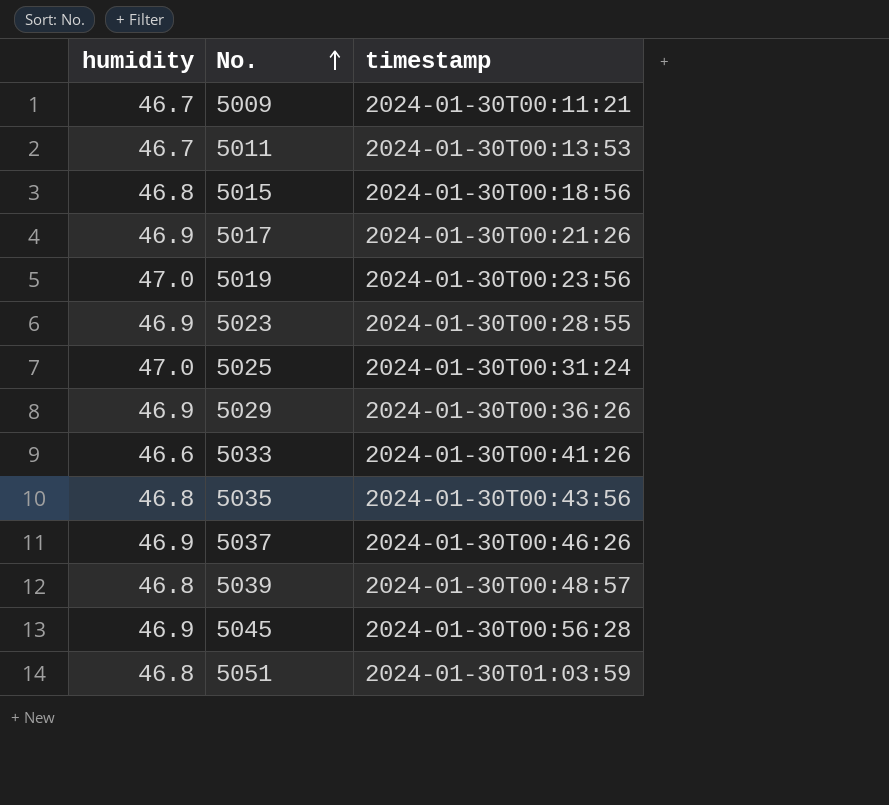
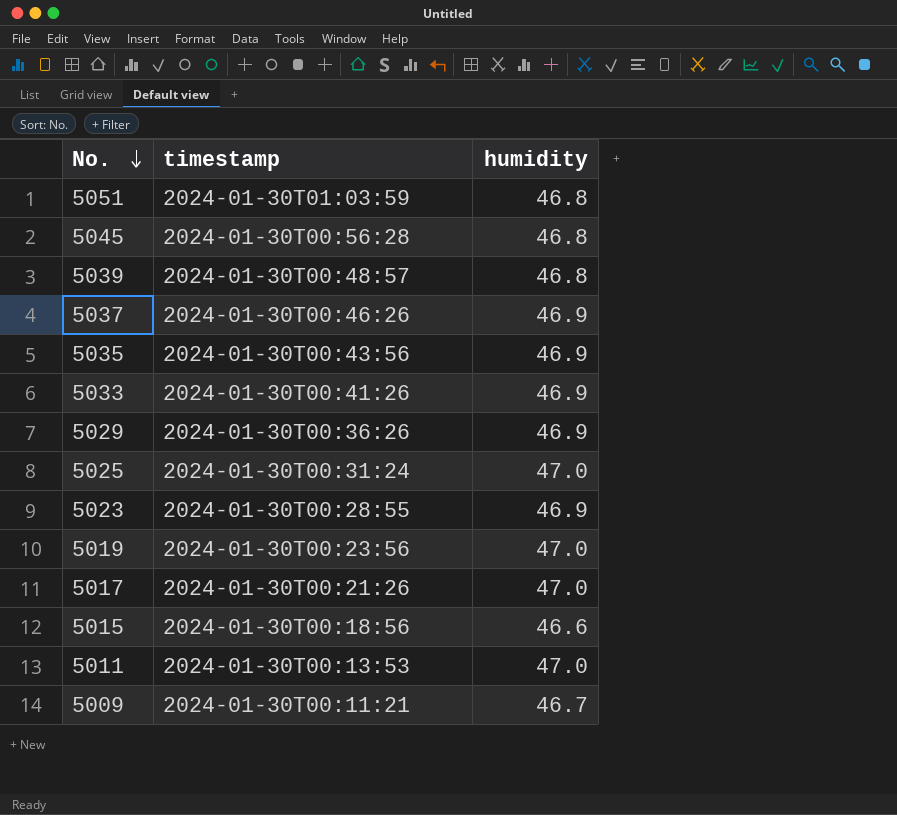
row order: No. ascending -> No. descending
column humidity | position: 1 -> 3
5045 | humidity: 46.9 -> 46.8
5035 | humidity: 46.8 -> 46.9
5033 | humidity: 46.6 -> 46.9
5017 | humidity: 46.9 -> 47.0
5015 | humidity: 46.8 -> 46.6
5011 | humidity: 46.7 -> 47.0

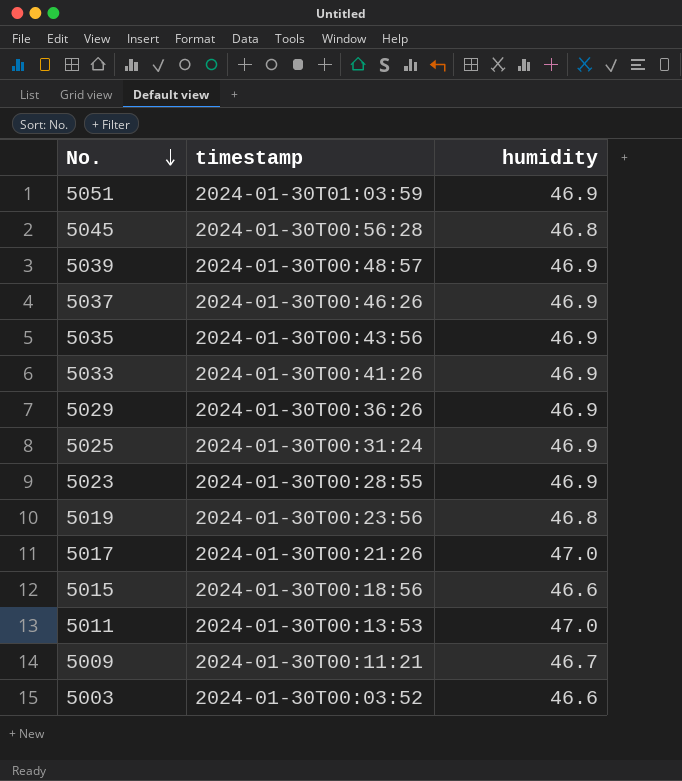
5051 | humidity: 46.8 -> 46.9
5039 | humidity: 46.8 -> 46.9
5025 | humidity: 47.0 -> 46.9
5019 | humidity: 47.0 -> 46.8
row 5003: none -> 2024-01-30T00:03:52 | 46.6

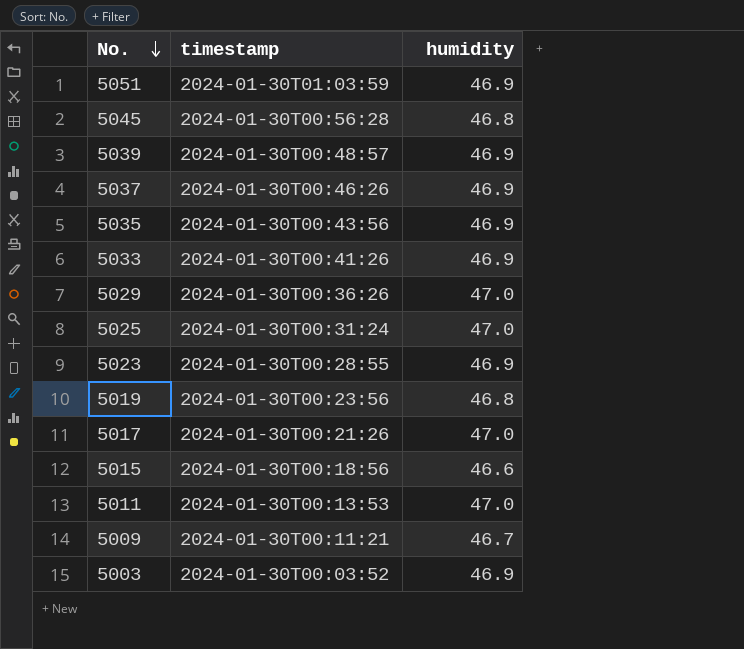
5029 | humidity: 46.9 -> 47.0
5025 | humidity: 46.9 -> 47.0
5003 | humidity: 46.6 -> 46.9

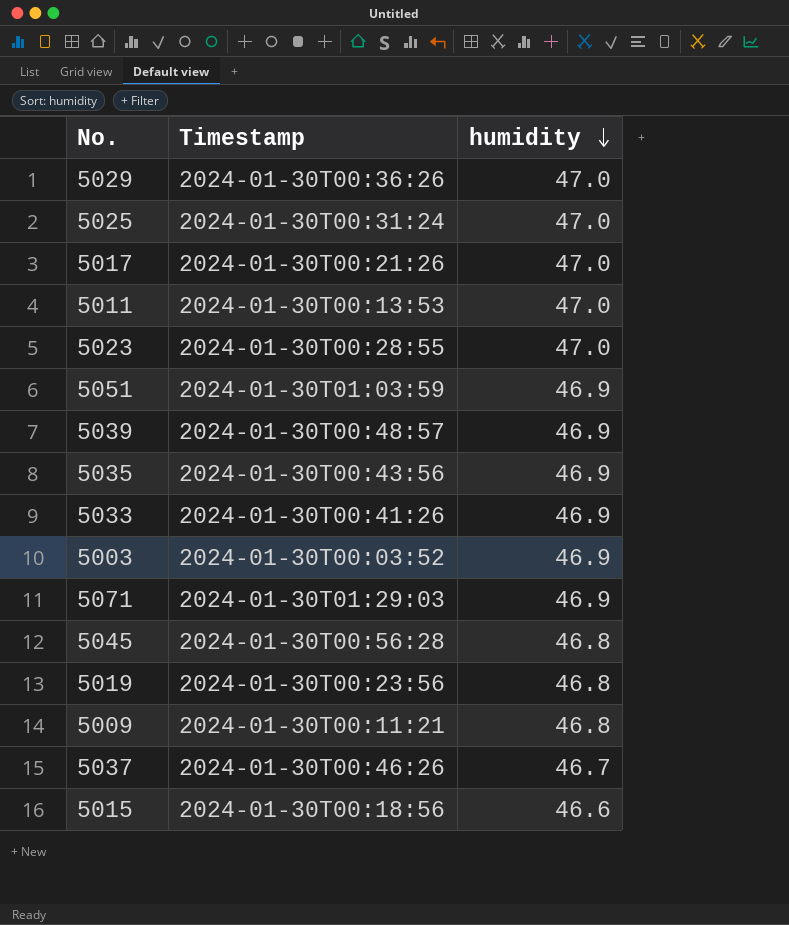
row order: No. descending -> humidity descending
column name: timestamp -> Timestamp
5023 | humidity: 46.9 -> 47.0
row 5071: none -> 2024-01-30T01:29:03 | 46.9
5009 | humidity: 46.7 -> 46.8
5037 | humidity: 46.9 -> 46.7

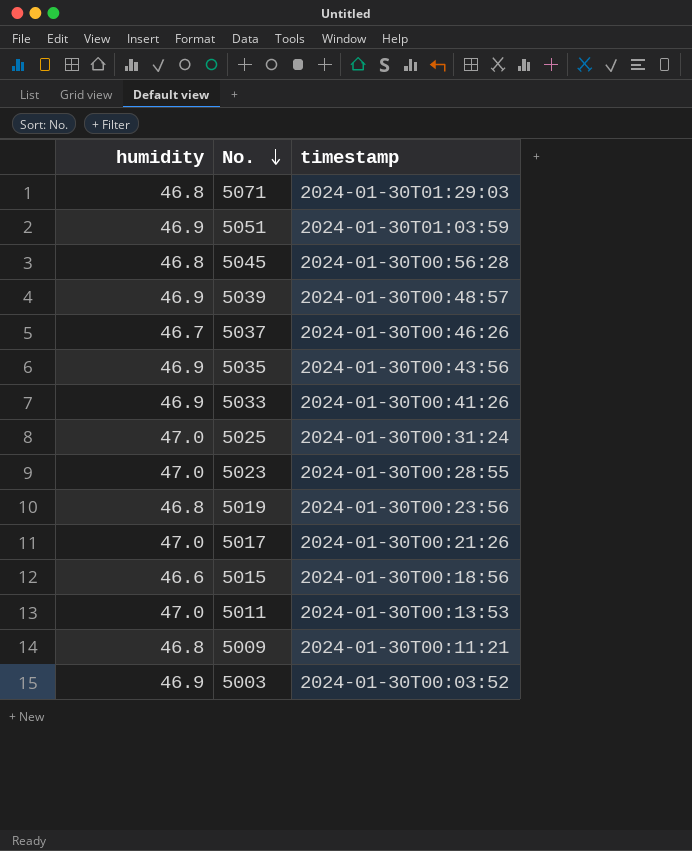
row order: humidity descending -> No. descending
column humidity | position: 3 -> 1
column name: Timestamp -> timestamp
row 5029: 2024-01-30T00:36:26 | 47.0 -> none
5071 | humidity: 46.9 -> 46.8

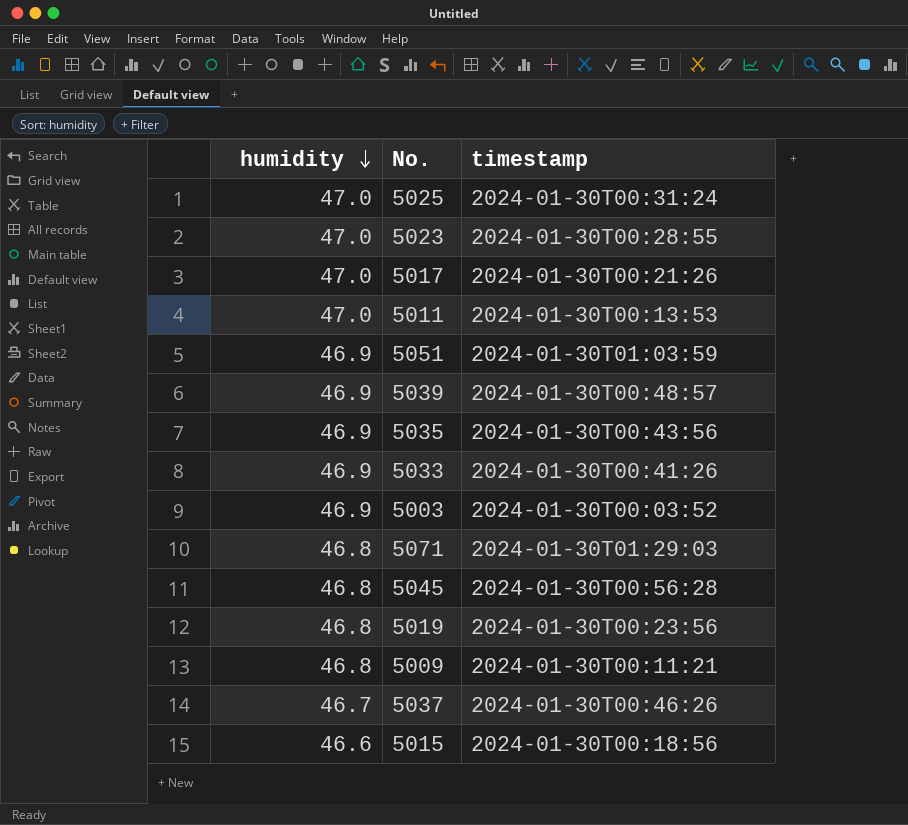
row order: No. descending -> humidity descending

